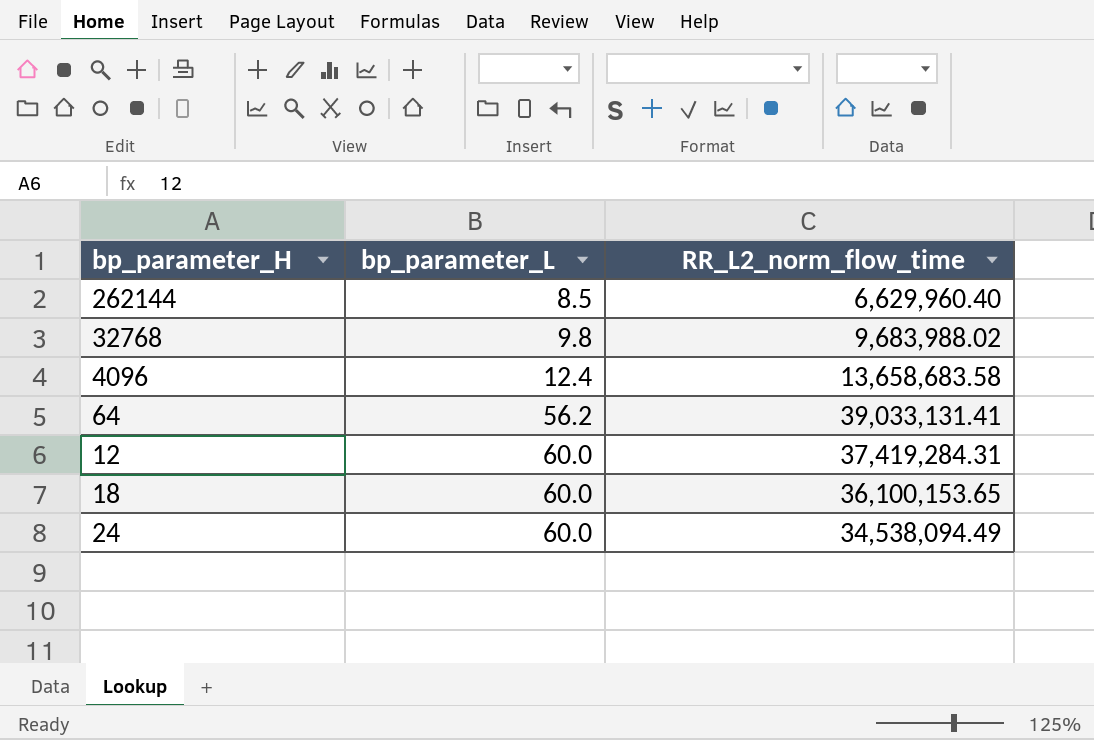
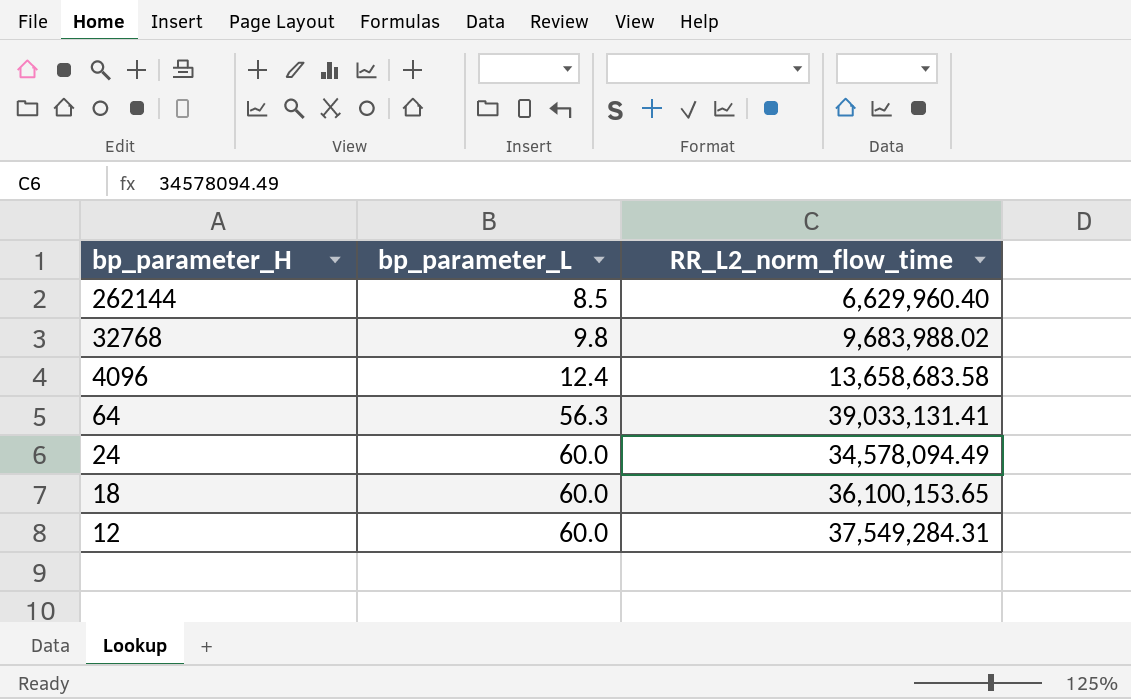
row order: bp_parameter_L ascending -> bp_parameter_H descending
64 | bp_parameter_L: 56.2 -> 56.3
24 | RR_L2_norm_flow_time: 34,538,094.49 -> 34,578,094.49
12 | RR_L2_norm_flow_time: 37,419,284.31 -> 37,549,284.31

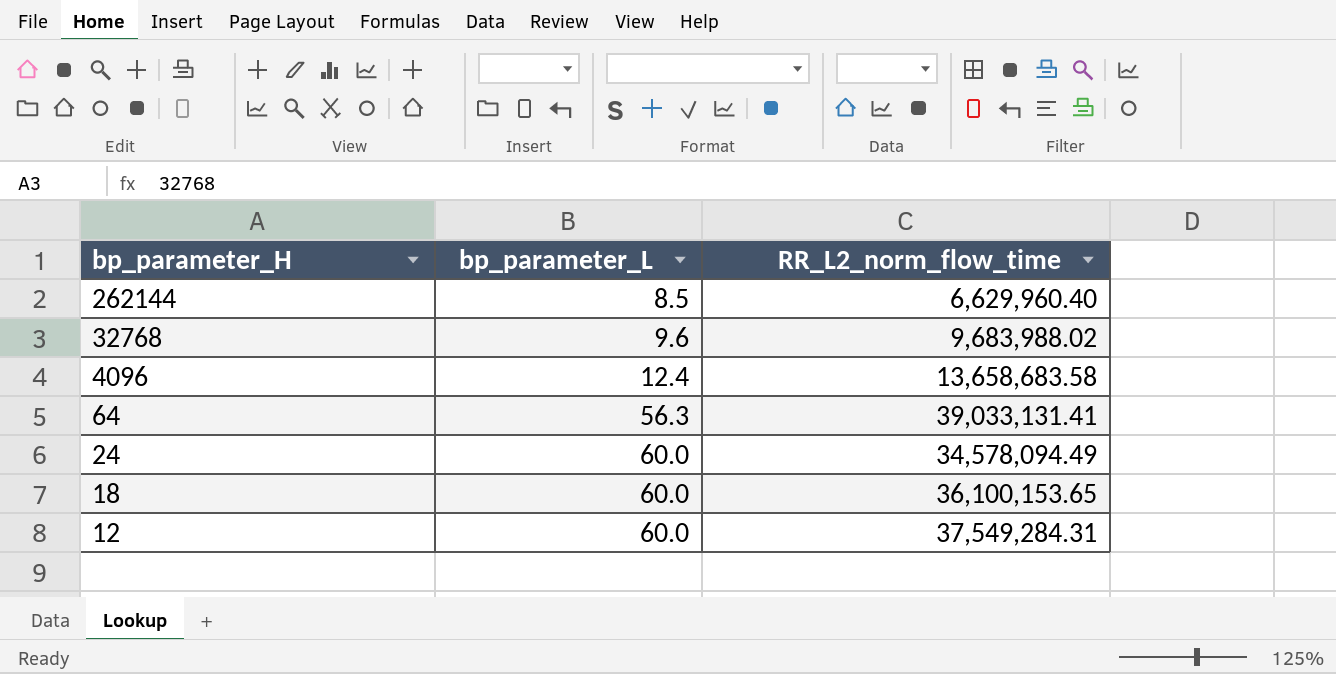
32768 | bp_parameter_L: 9.8 -> 9.6

